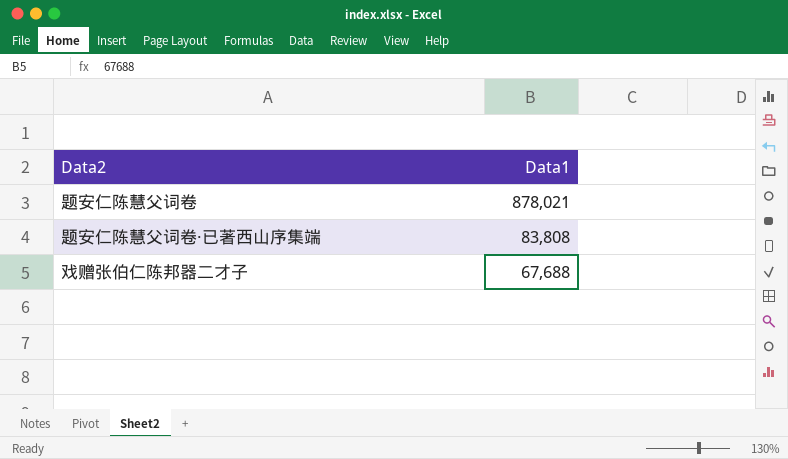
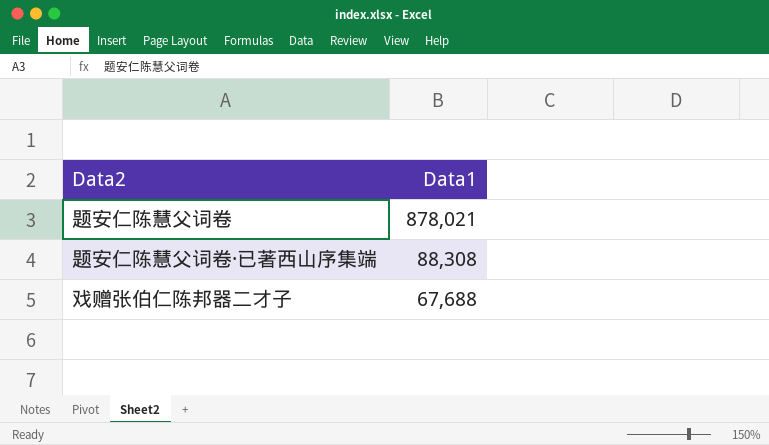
题安仁陈慧父词卷·已著西山序集端 | Data1: 83,808 -> 88,308

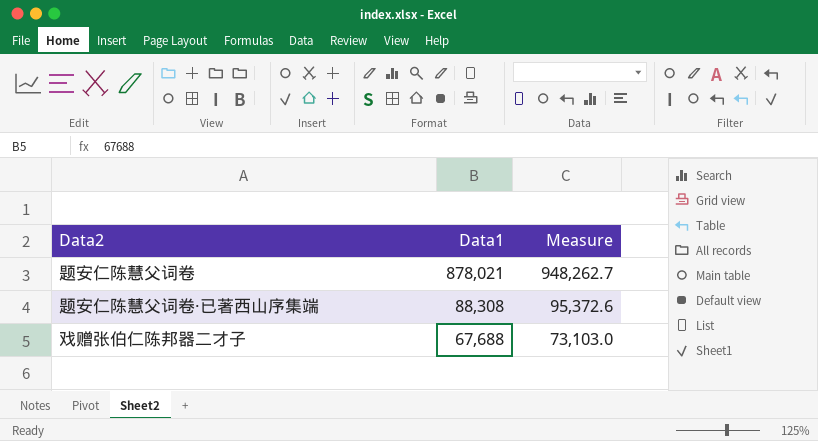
column Measure | formula: none -> [Data1] * 1.08

